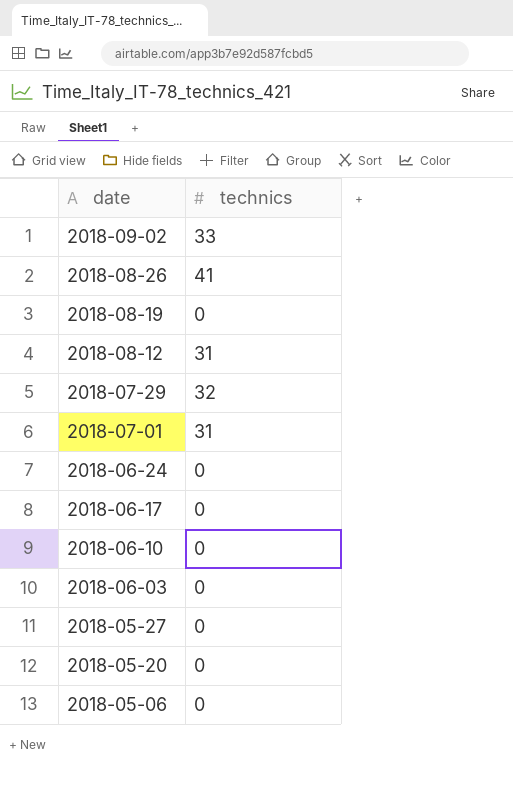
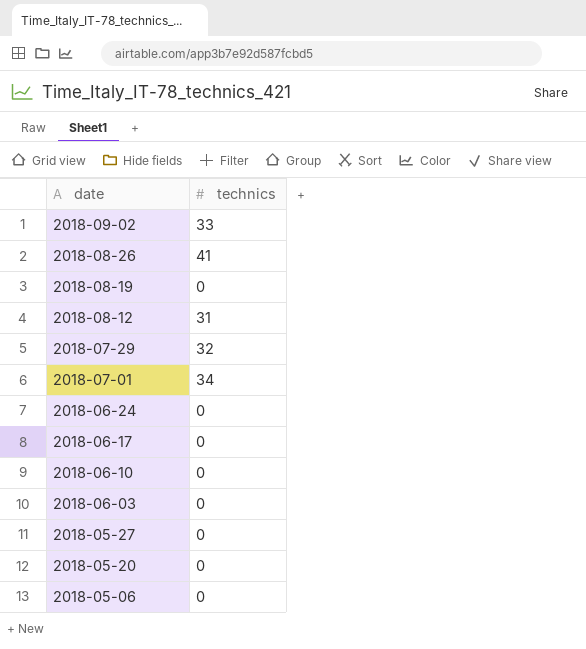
2018-07-01 | technics: 31 -> 34

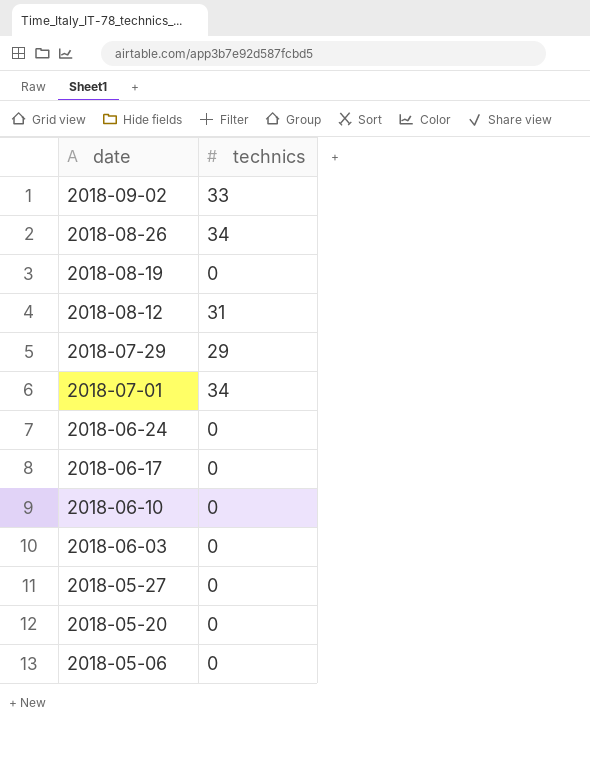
2018-08-26 | technics: 41 -> 34
2018-07-29 | technics: 32 -> 29

